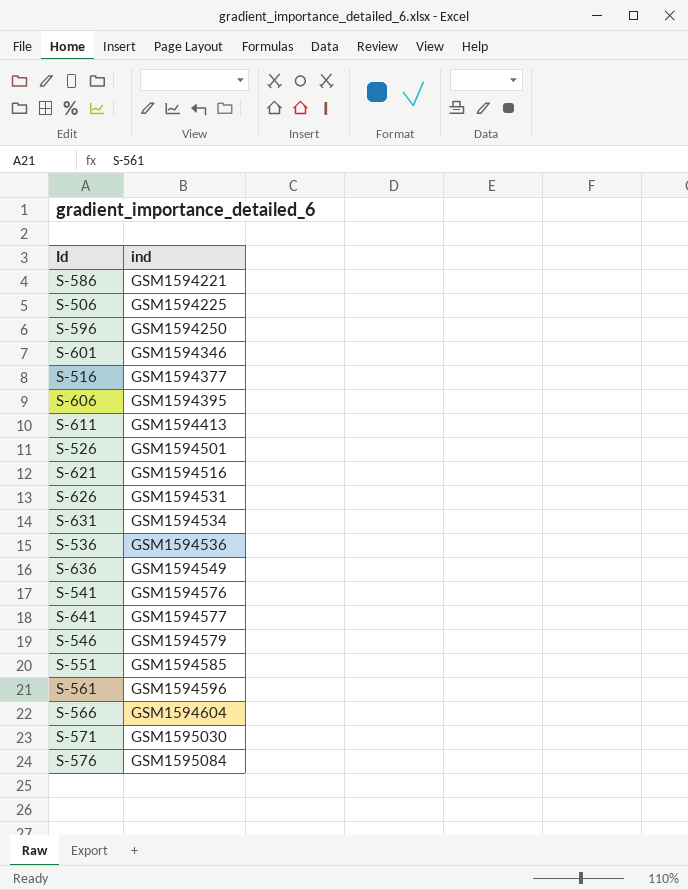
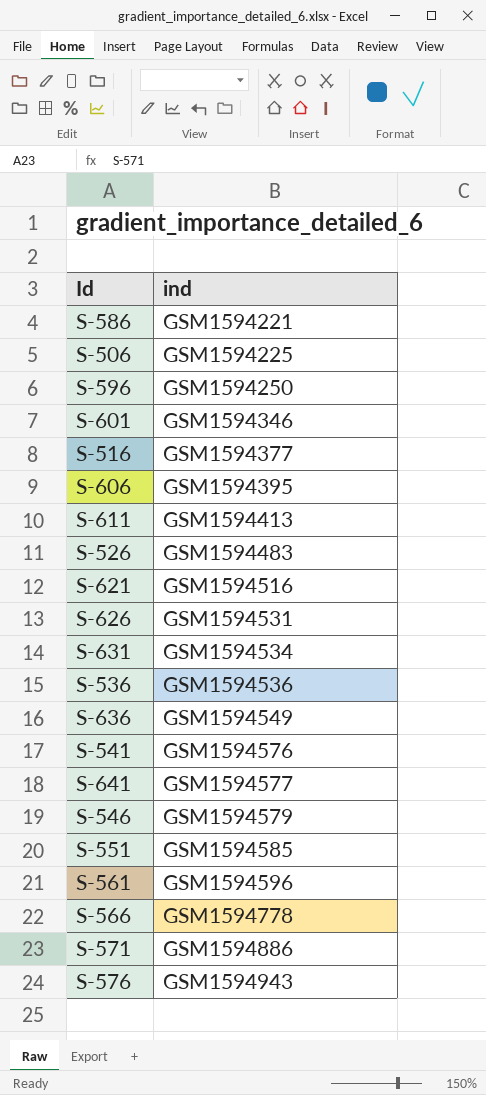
S-526 | ind: GSM1594501 -> GSM1594483
S-566 | ind: GSM1594604 -> GSM1594778
S-571 | ind: GSM1595030 -> GSM1594886
S-576 | ind: GSM1595084 -> GSM1594943

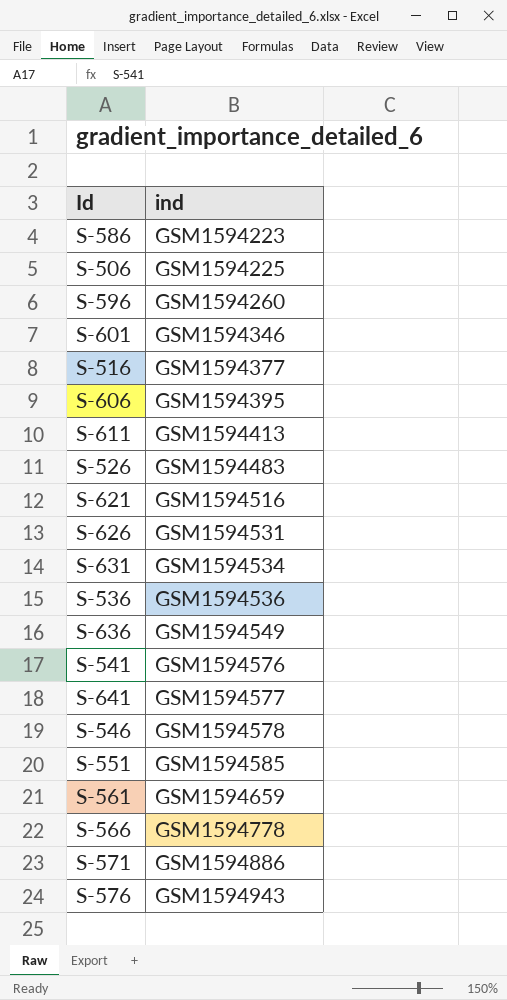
S-586 | ind: GSM1594221 -> GSM1594223
S-596 | ind: GSM1594250 -> GSM1594260
S-546 | ind: GSM1594579 -> GSM1594578
S-561 | ind: GSM1594596 -> GSM1594659

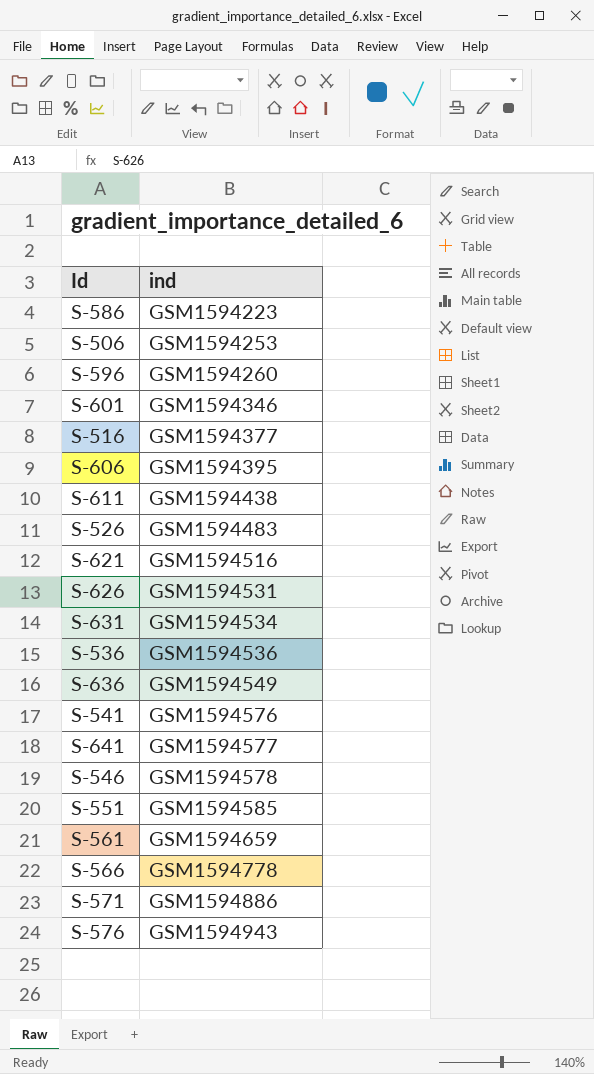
S-506 | ind: GSM1594225 -> GSM1594253
S-611 | ind: GSM1594413 -> GSM1594438

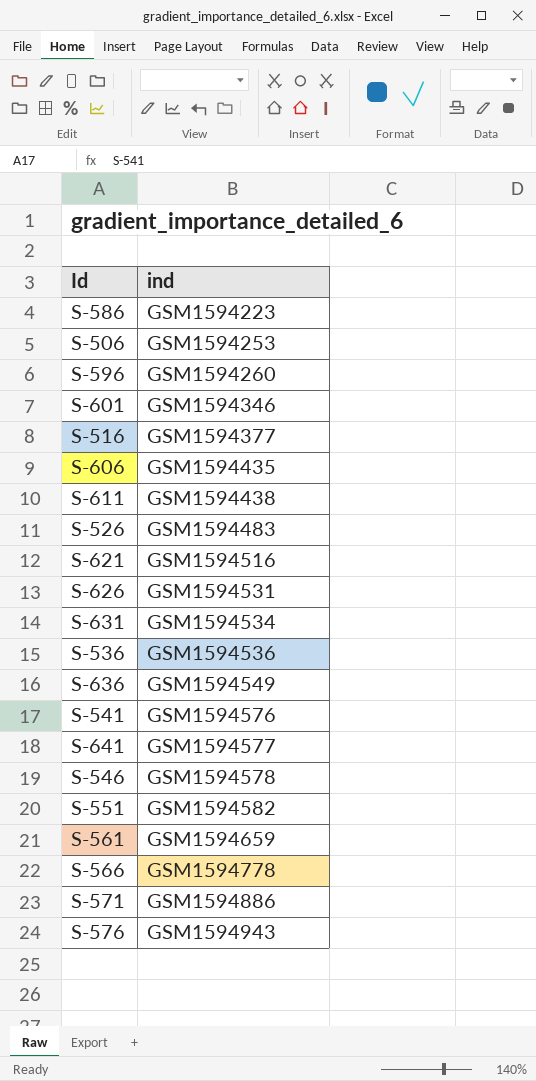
S-606 | ind: GSM1594395 -> GSM1594435
S-551 | ind: GSM1594585 -> GSM1594582

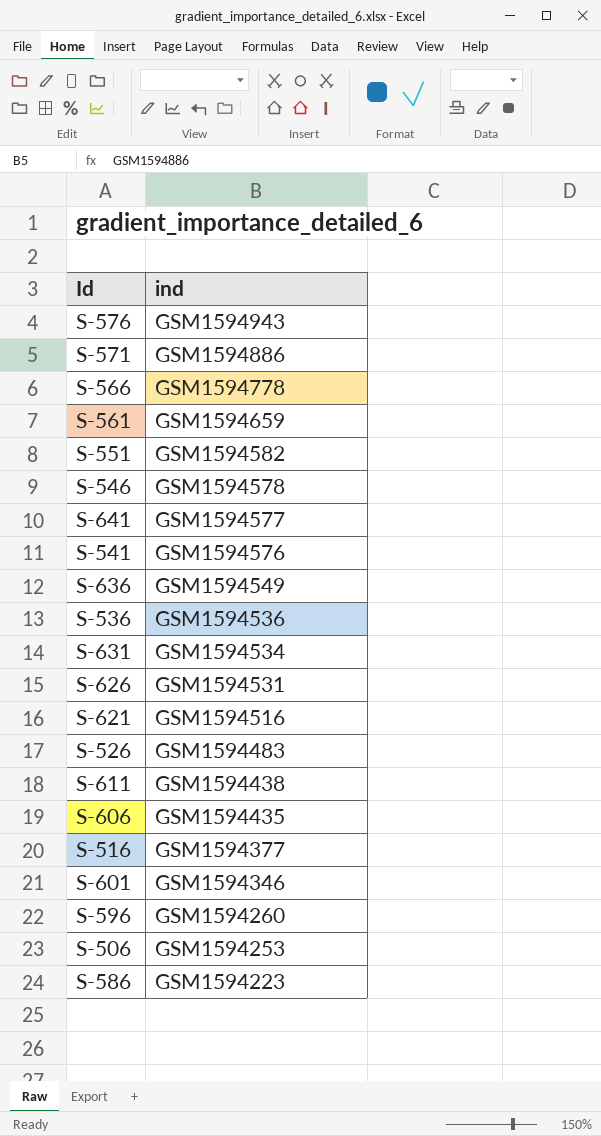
row order: ind ascending -> ind descending

